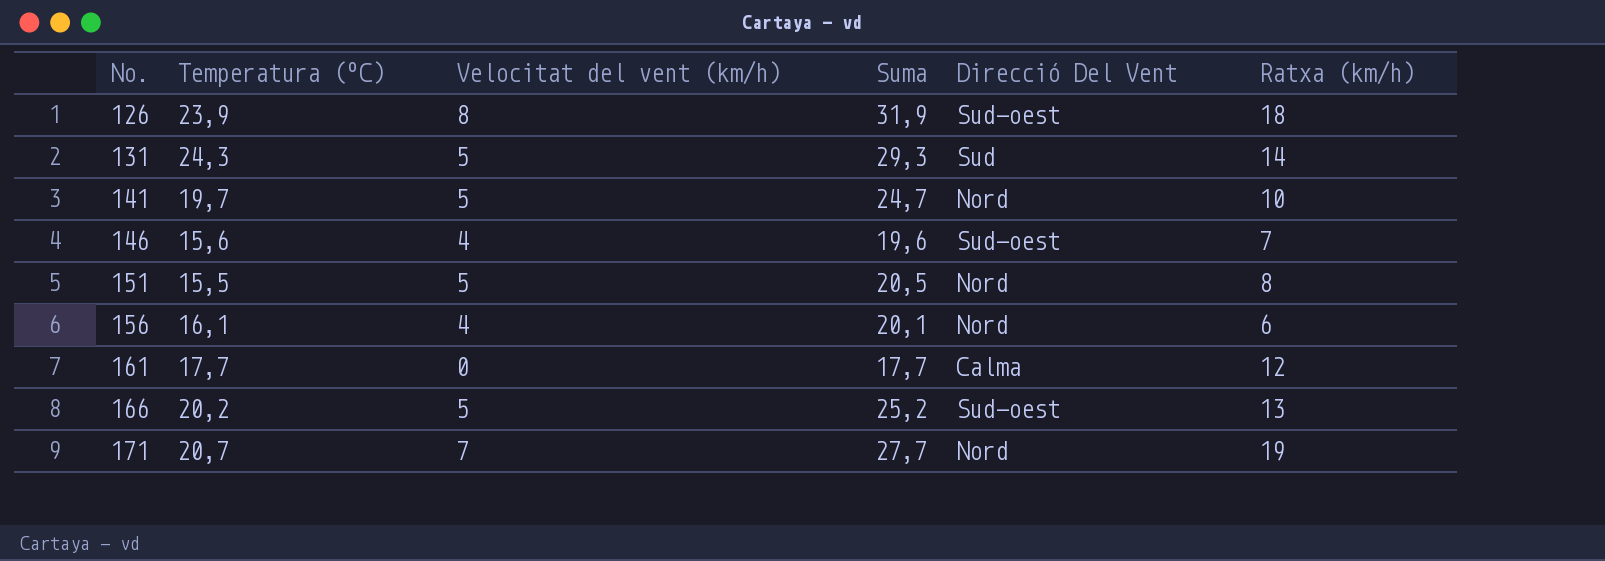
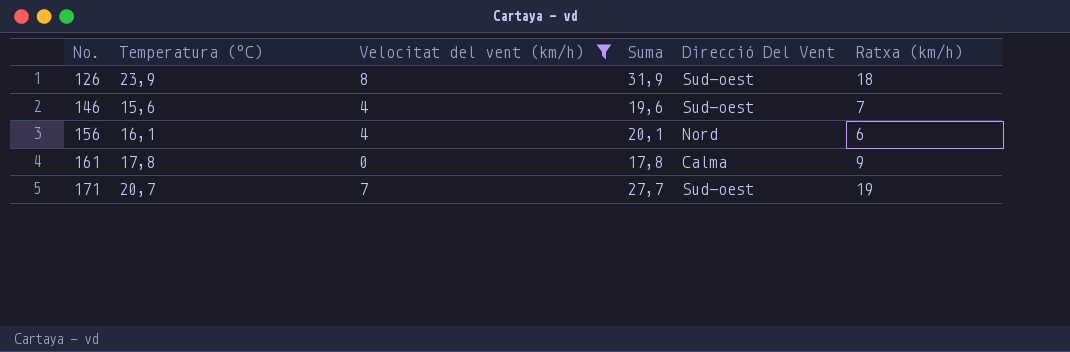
filter: none -> Velocitat del vent (km/h) != 5
161 | Temperatura (ºC): 17,7 -> 17,8
161 | Suma: 17,7 -> 17,8
161 | Ratxa (km/h): 12 -> 9
171 | Direcció Del Vent: Nord -> Sud-oest

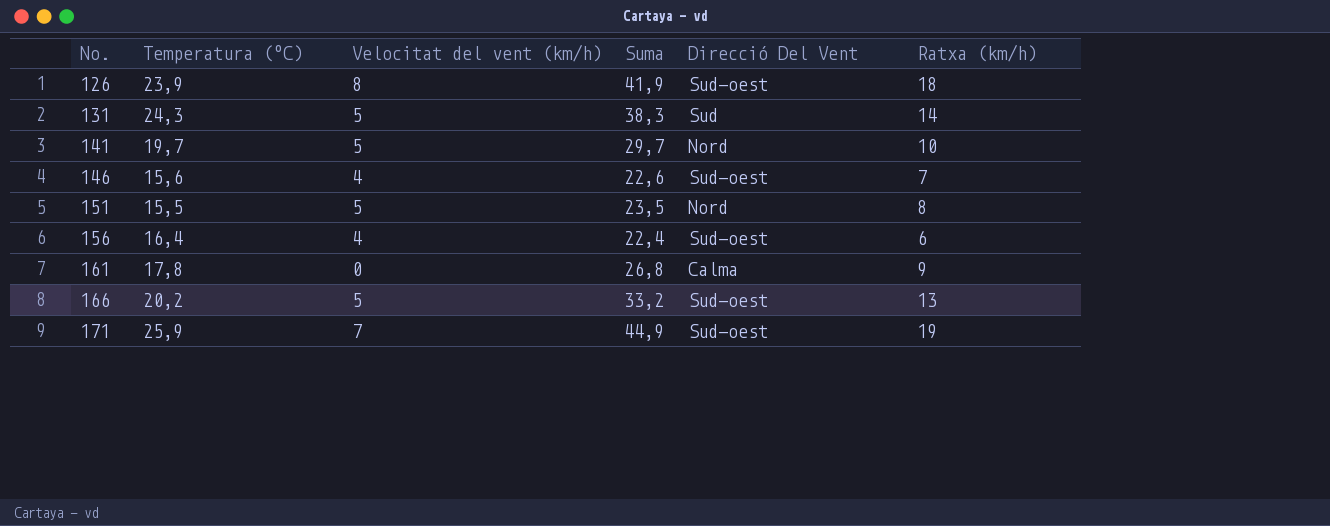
filter: Velocitat del vent (km/h) != 5 -> none
column Suma | formula: [Temperatura (ºC)] + [Velocitat del vent (km/h)] -> [Temperatura (ºC)] + [Ratxa (km/h)]
156 | Temperatura (ºC): 16,1 -> 16,4
156 | Direcció Del Vent: Nord -> Sud-oest
171 | Temperatura (ºC): 20,7 -> 25,9

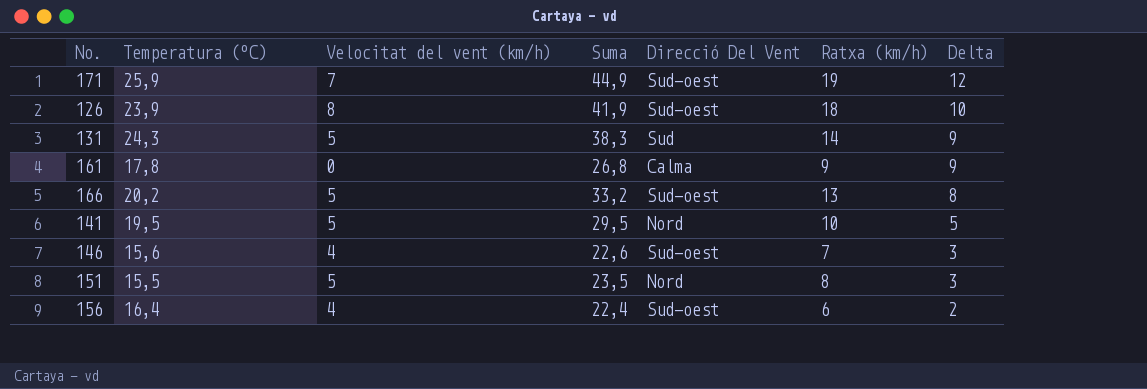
row order: No. ascending -> Delta descending
column Delta | formula: none -> [Ratxa (km/h)] - [Velocitat del vent (km/h)]
141 | Temperatura (ºC): 19,7 -> 19,5
141 | Suma: 29,7 -> 29,5

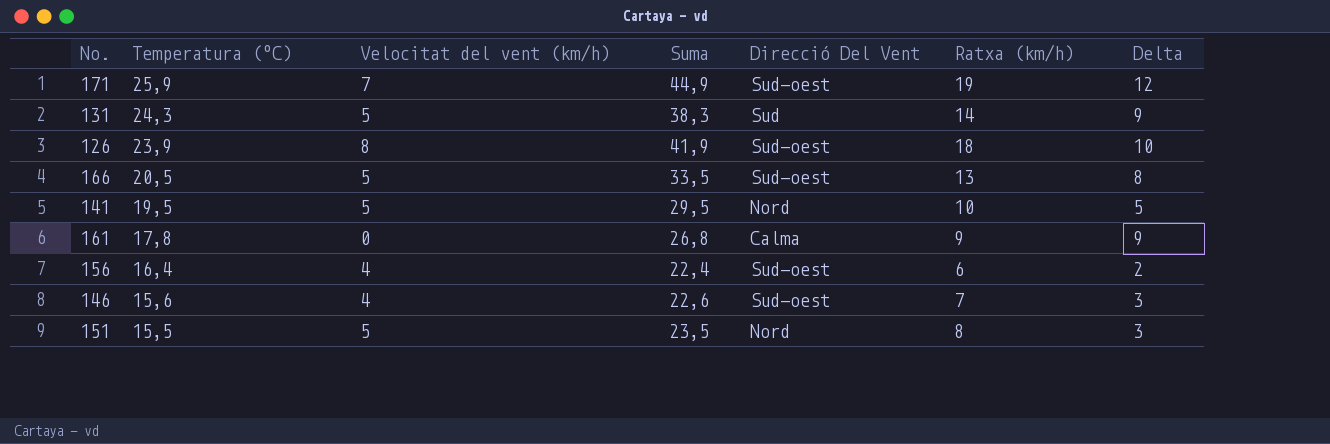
row order: Delta descending -> Temperatura (ºC) descending
166 | Temperatura (ºC): 20,2 -> 20,5
166 | Suma: 33,2 -> 33,5

